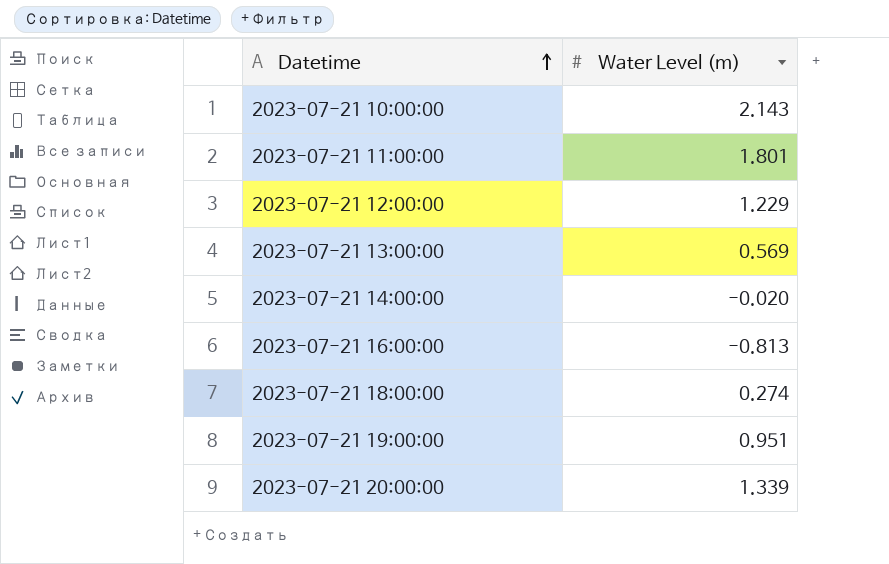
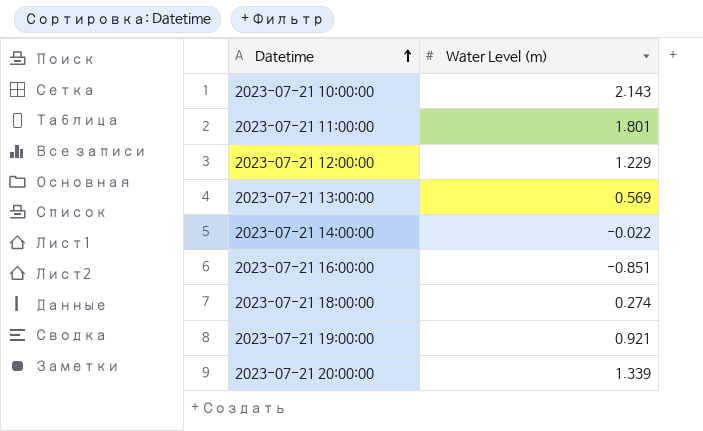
2023-07-21 14:00:00 | Water Level (m): -0.020 -> -0.022
2023-07-21 16:00:00 | Water Level (m): -0.813 -> -0.851
2023-07-21 19:00:00 | Water Level (m): 0.951 -> 0.921

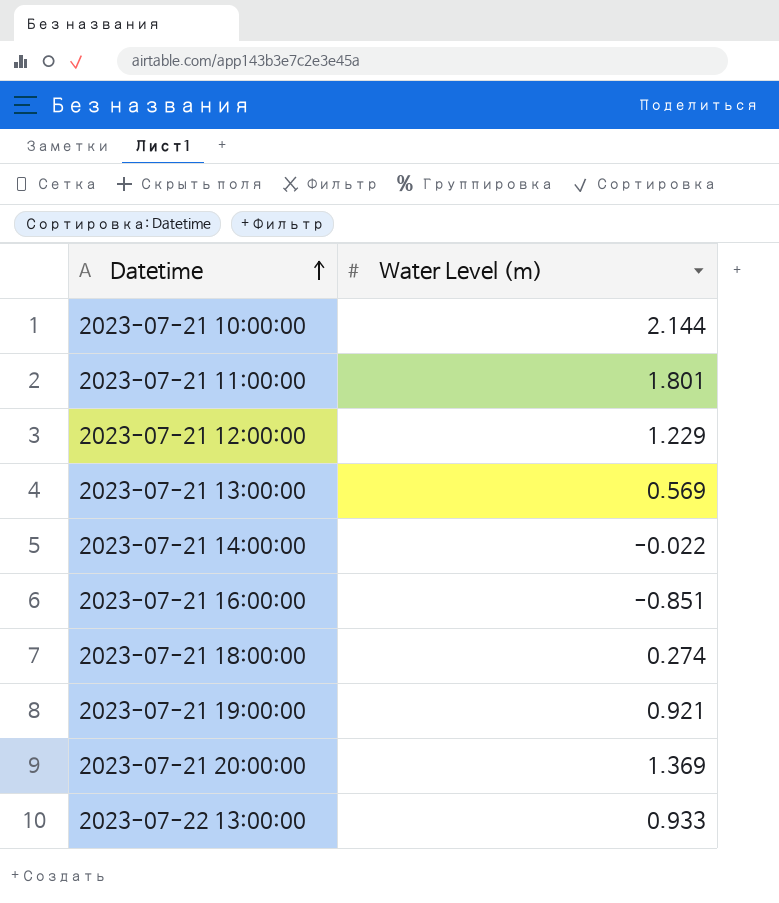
2023-07-21 10:00:00 | Water Level (m): 2.143 -> 2.144
2023-07-21 20:00:00 | Water Level (m): 1.339 -> 1.369
row 2023-07-22 13:00:00: none -> 0.933

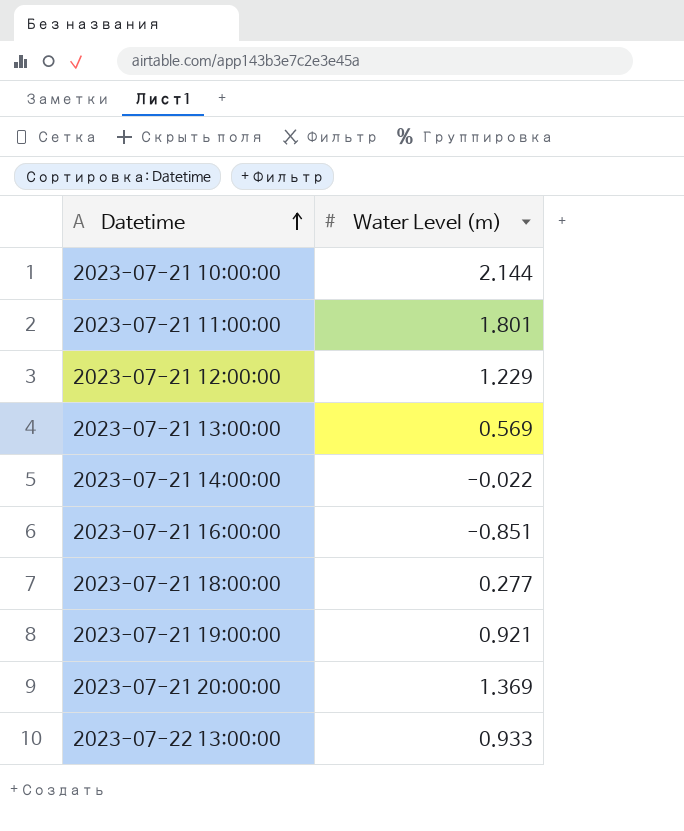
2023-07-21 18:00:00 | Water Level (m): 0.274 -> 0.277

